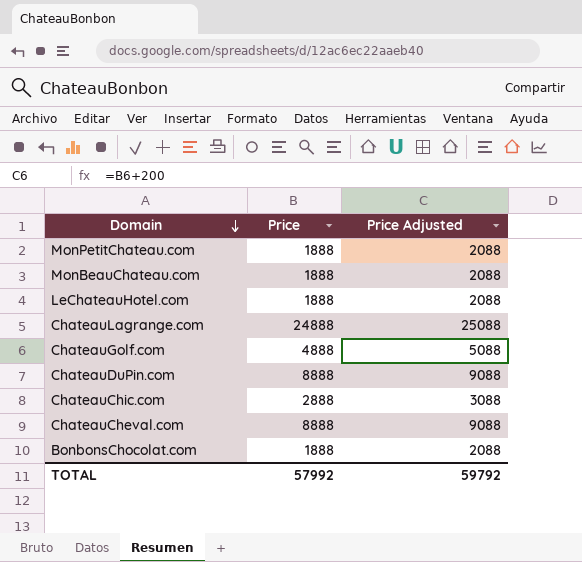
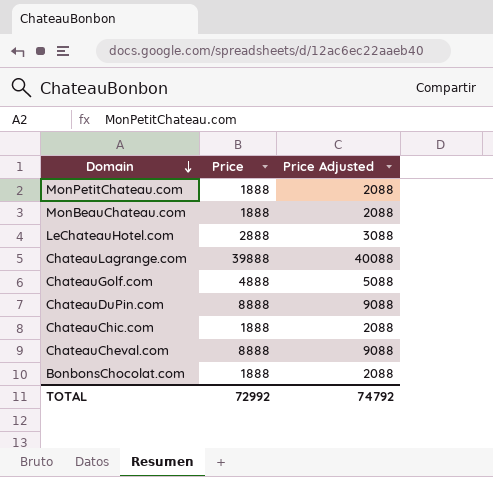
LeChateauHotel.com | Price: 1888 -> 2888
LeChateauHotel.com | Price Adjusted: 2088 -> 3088
ChateauLagrange.com | Price: 24888 -> 39888
ChateauLagrange.com | Price Adjusted: 25088 -> 40088
ChateauChic.com | Price: 2888 -> 1888
ChateauChic.com | Price Adjusted: 3088 -> 2088
TOTAL | Price: 57992 -> 72992
TOTAL | Price Adjusted: 59792 -> 74792

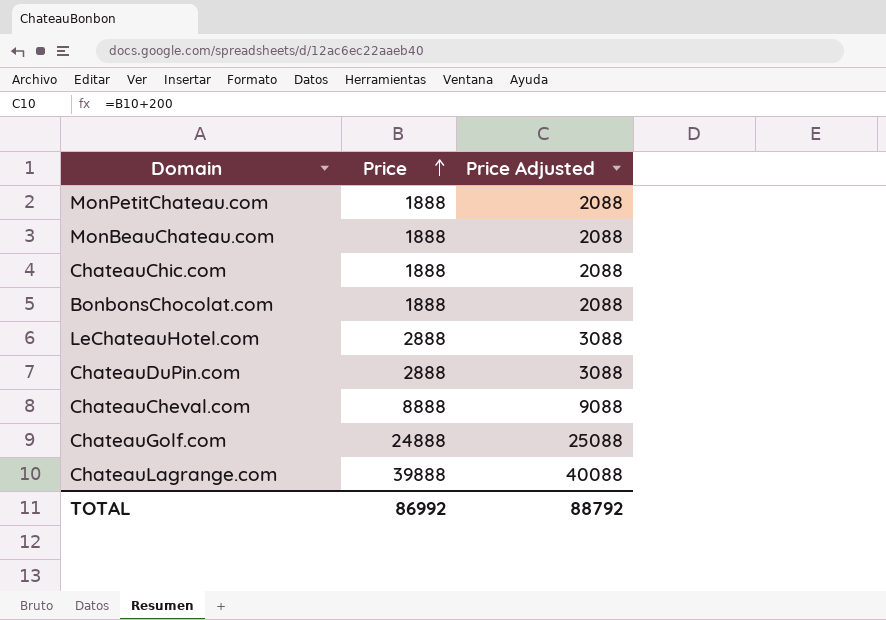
row order: Domain descending -> Price ascending
ChateauDuPin.com | Price: 8888 -> 2888
ChateauDuPin.com | Price Adjusted: 9088 -> 3088
ChateauGolf.com | Price: 4888 -> 24888
ChateauGolf.com | Price Adjusted: 5088 -> 25088
TOTAL | Price: 72992 -> 86992
TOTAL | Price Adjusted: 74792 -> 88792

